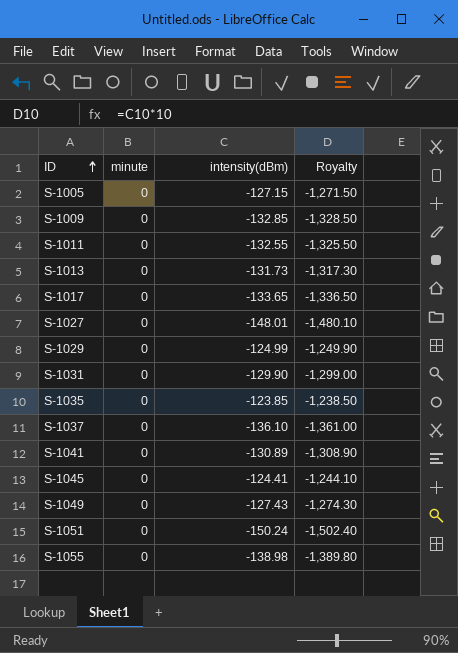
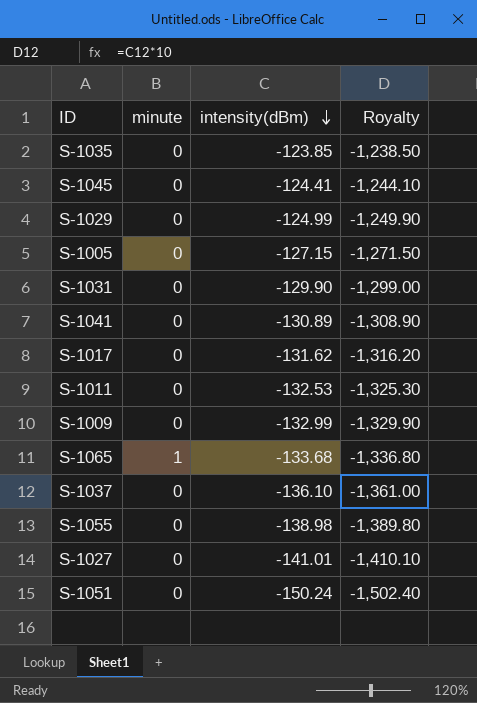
row order: ID ascending -> intensity(dBm) descending
row S-1013: 0 | -131.73 | -1,317.30 -> none
row S-1049: 0 | -127.43 | -1,274.30 -> none
S-1017 | intensity(dBm): -133.65 -> -131.62
S-1017 | Royalty: -1,336.50 -> -1,316.20
S-1011 | intensity(dBm): -132.55 -> -132.53
S-1011 | Royalty: -1,325.50 -> -1,325.30
S-1009 | intensity(dBm): -132.85 -> -132.99
S-1009 | Royalty: -1,328.50 -> -1,329.90
row S-1065: none -> 1 | -133.68 | -1,336.80
S-1027 | intensity(dBm): -148.01 -> -141.01
S-1027 | Royalty: -1,480.10 -> -1,410.10

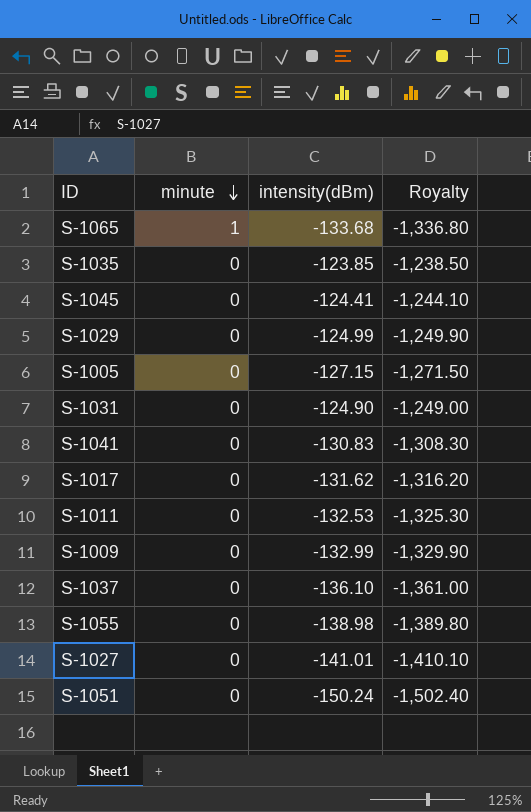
row order: intensity(dBm) descending -> minute descending
S-1031 | intensity(dBm): -129.90 -> -124.90
S-1031 | Royalty: -1,299.00 -> -1,249.00
S-1041 | intensity(dBm): -130.89 -> -130.83
S-1041 | Royalty: -1,308.90 -> -1,308.30

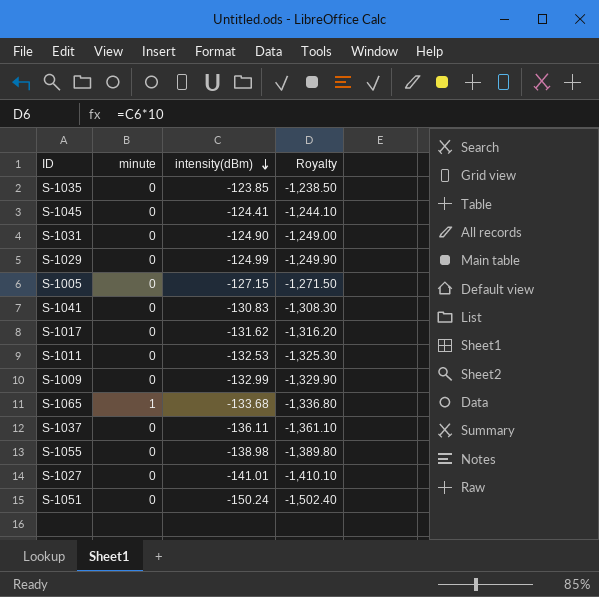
row order: minute descending -> intensity(dBm) descending
S-1037 | intensity(dBm): -136.10 -> -136.11
S-1037 | Royalty: -1,361.00 -> -1,361.10

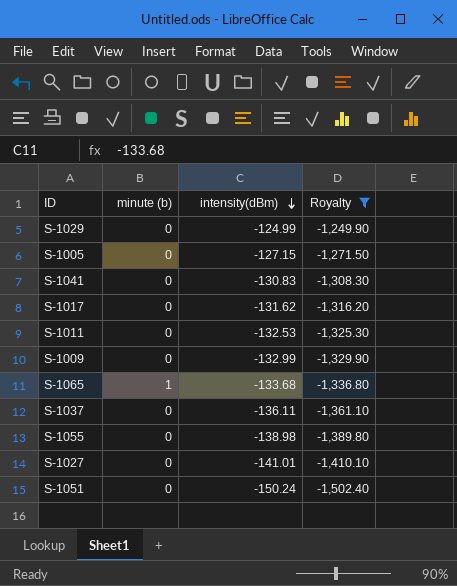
filter: none -> Royalty <= -1,249.90
column name: minute -> minute (b)

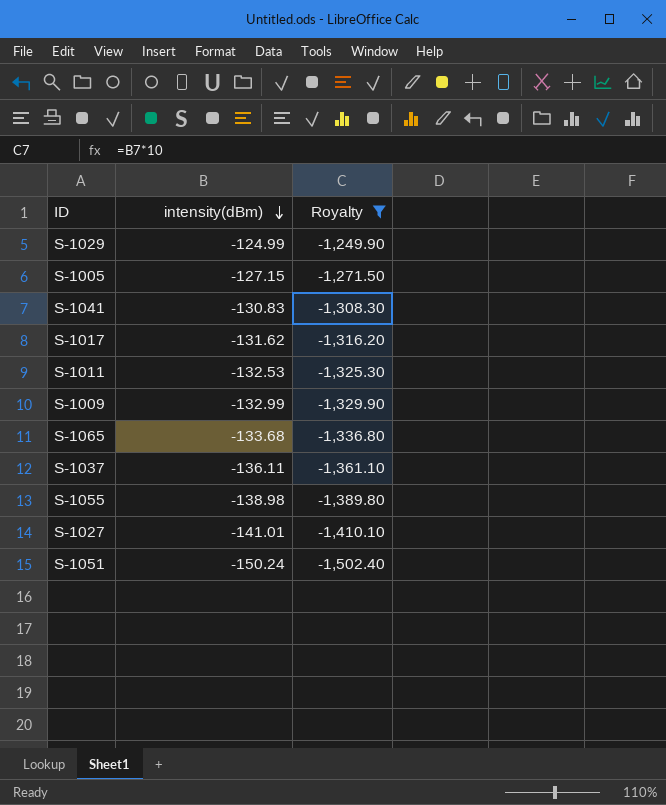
column minute (b) | position: 2 -> none

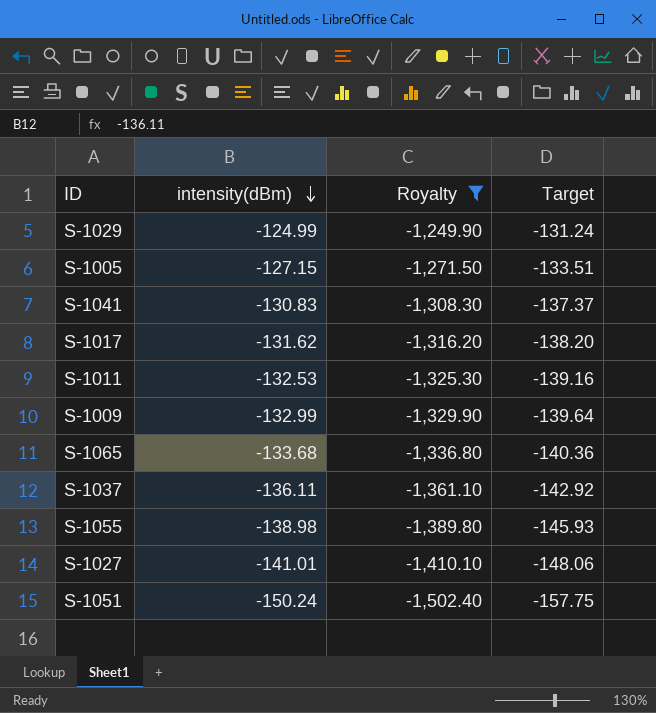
column Target | formula: none -> [intensity(dBm)] * 1.05

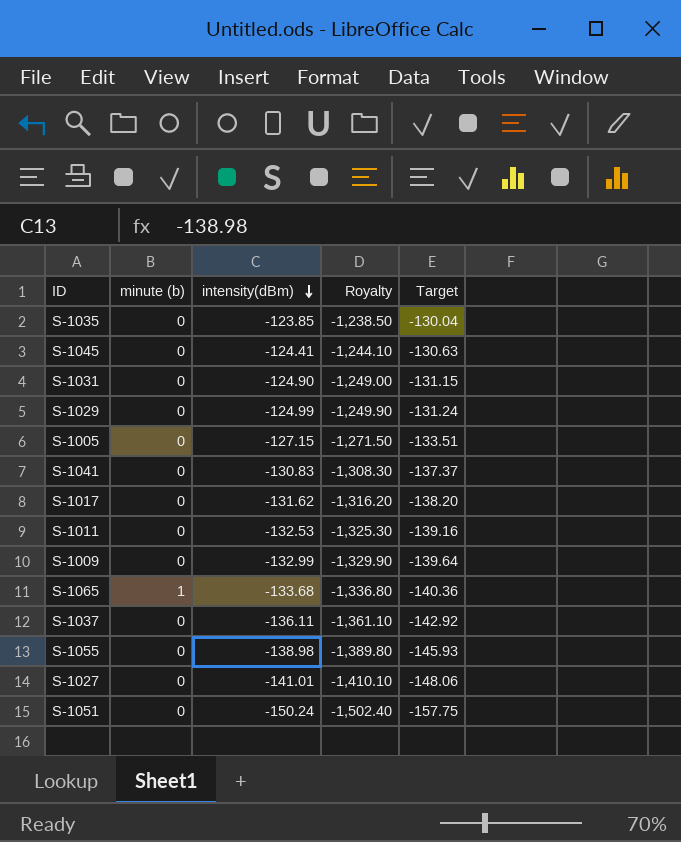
filter: Royalty <= -1,249.90 -> none
column minute (b) | position: none -> 2

